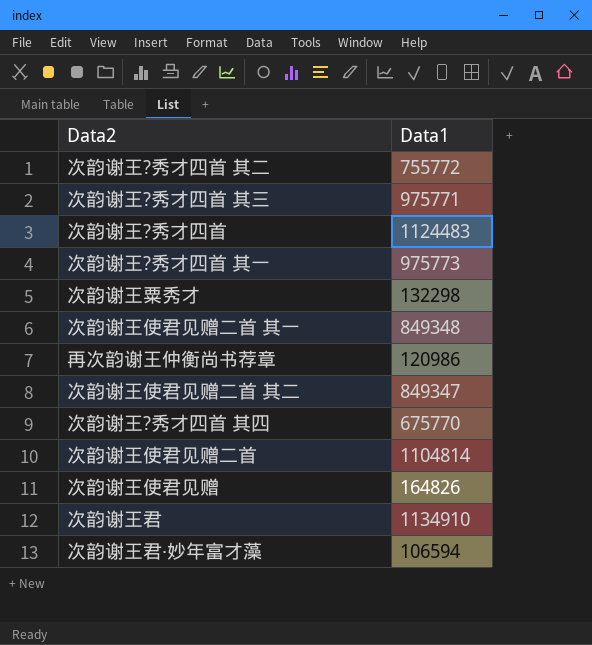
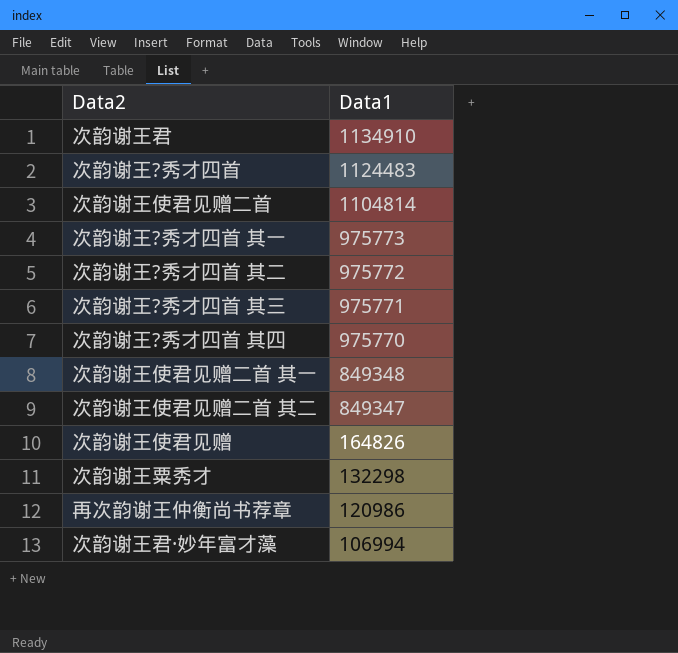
row order: none -> Data1 descending
次韵谢王?秀才四首 其二 | Data1: 755772 -> 975772
次韵谢王?秀才四首 其四 | Data1: 675770 -> 975770
次韵谢王君·妙年富才藻 | Data1: 106594 -> 106994

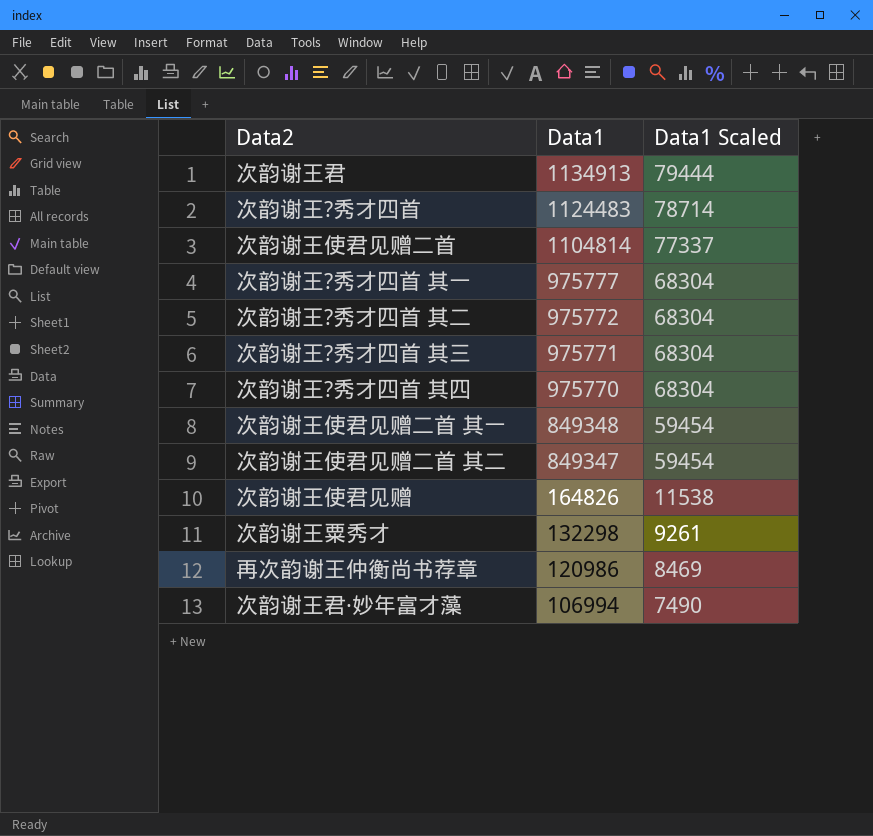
column Data1 Scaled | formula: none -> [Data1] * 0.07
次韵谢王君 | Data1: 1134910 -> 1134913
次韵谢王?秀才四首 其一 | Data1: 975773 -> 975777

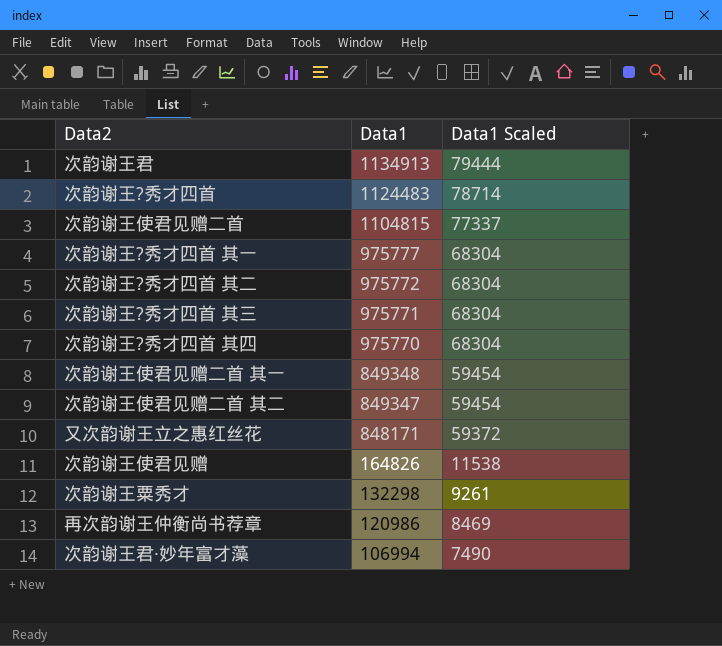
次韵谢王使君见赠二首 | Data1: 1104814 -> 1104815
row 又次韵谢王立之惠红丝花: none -> 848171 | 59372

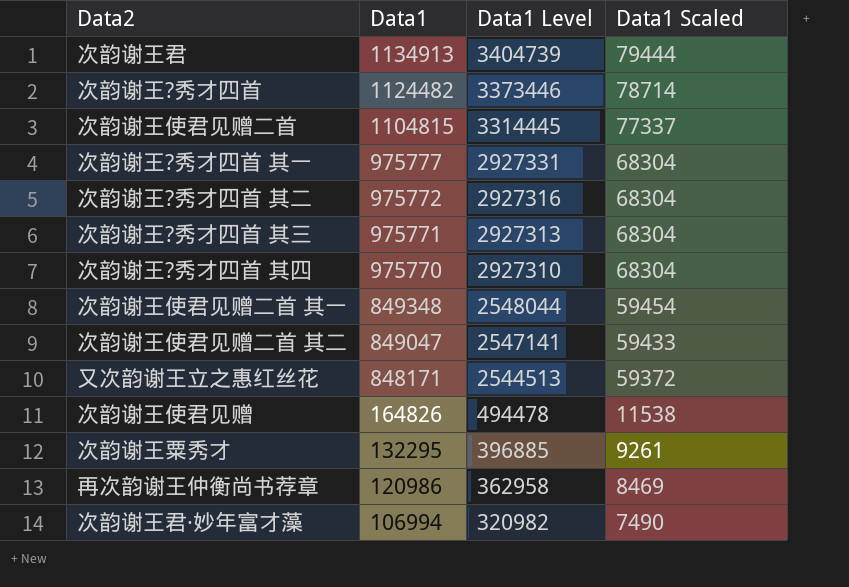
column Data1 Level | formula: none -> [Data1] * 3
次韵谢王?秀才四首 | Data1: 1124483 -> 1124482
次韵谢王使君见赠二首 其二 | Data1: 849347 -> 849047
次韵谢王使君见赠二首 其二 | Data1 Scaled: 59454 -> 59433
次韵谢王粟秀才 | Data1: 132298 -> 132295

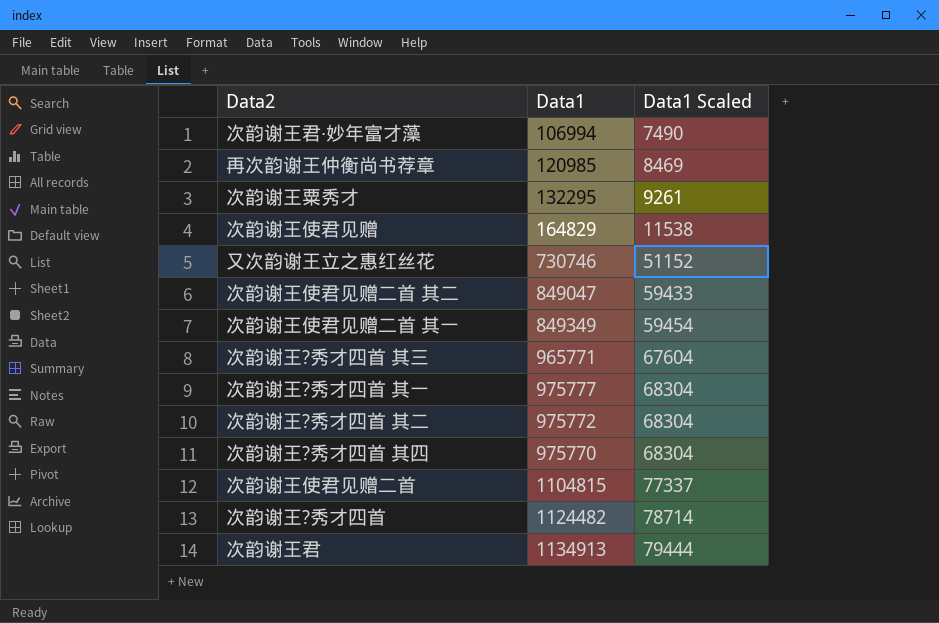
row order: Data1 descending -> Data1 Scaled ascending
column Data1 Level | formula: [Data1] * 3 -> none
再次韵谢王仲衡尚书荐章 | Data1: 120986 -> 120985
次韵谢王使君见赠 | Data1: 164826 -> 164829
又次韵谢王立之惠红丝花 | Data1: 848171 -> 730746
又次韵谢王立之惠红丝花 | Data1 Scaled: 59372 -> 51152
次韵谢王使君见赠二首 其一 | Data1: 849348 -> 849349
次韵谢王?秀才四首 其三 | Data1: 975771 -> 965771
次韵谢王?秀才四首 其三 | Data1 Scaled: 68304 -> 67604

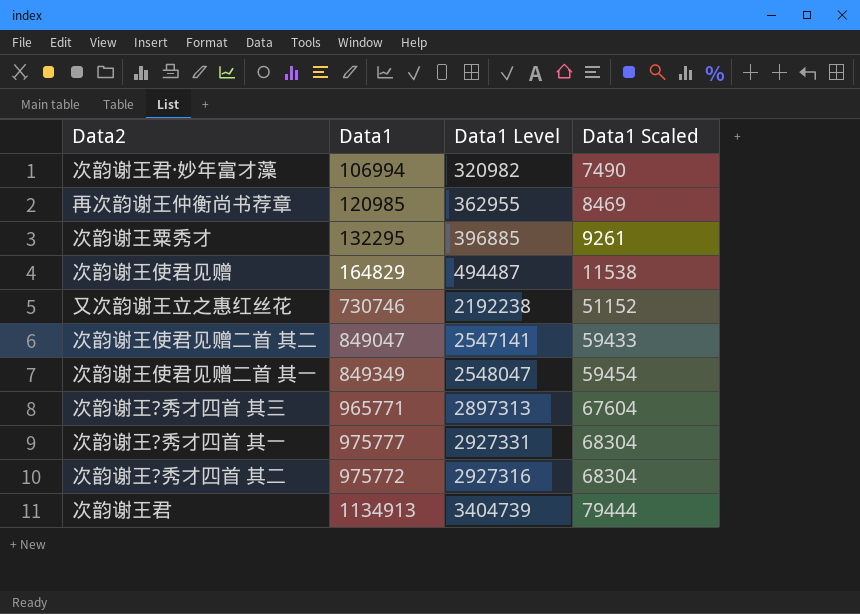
column Data1 Level | formula: none -> [Data1] * 3
row 次韵谢王?秀才四首 其四: 975770 | 68304 -> none
row 次韵谢王使君见赠二首: 1104815 | 77337 -> none
row 次韵谢王?秀才四首: 1124482 | 78714 -> none

